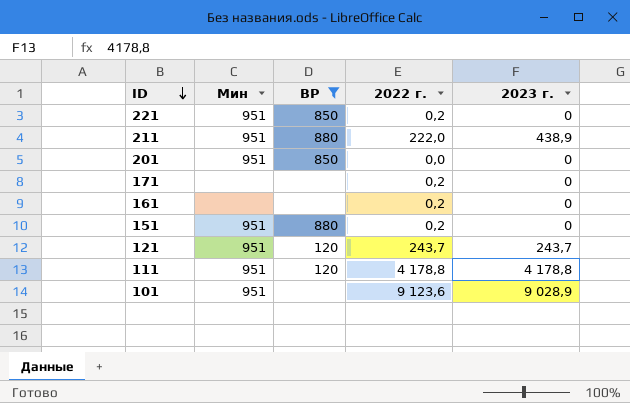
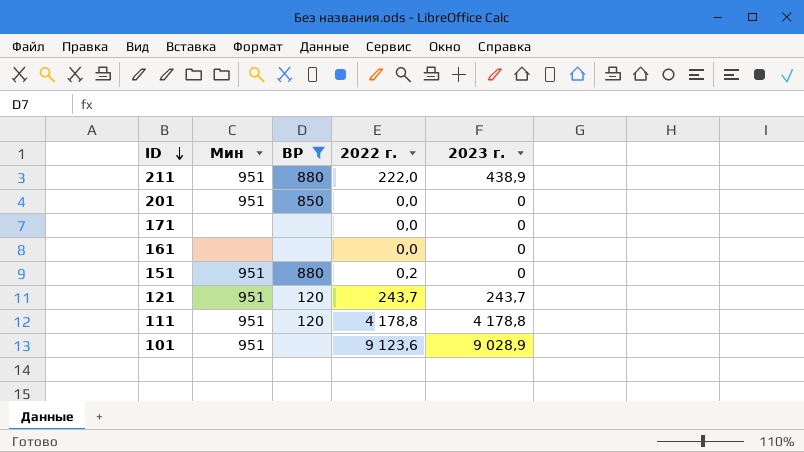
row 221: 951 | 850 | 0,2 | 0 -> none
171 | 2022 г.: 0,2 -> 0,0
161 | 2022 г.: 0,2 -> 0,0

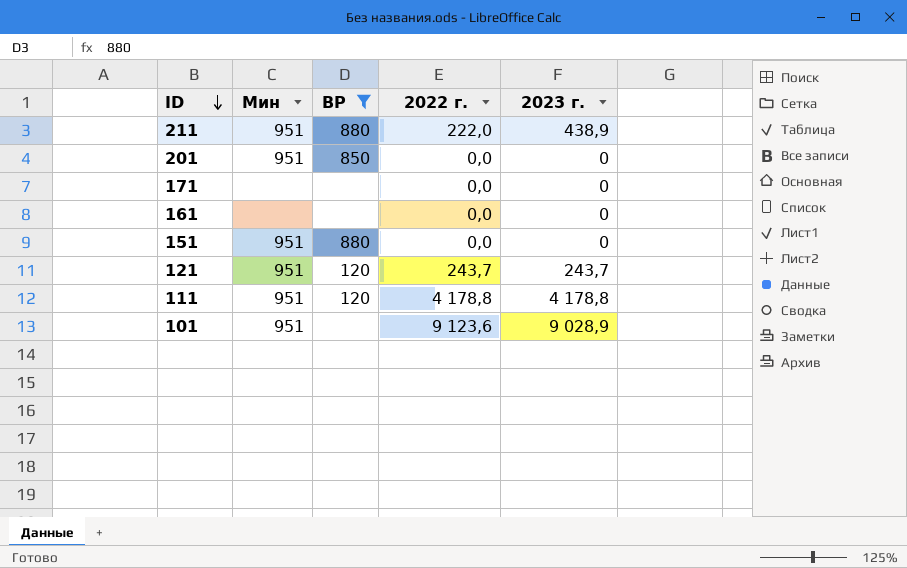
151 | 2022 г.: 0,2 -> 0,0

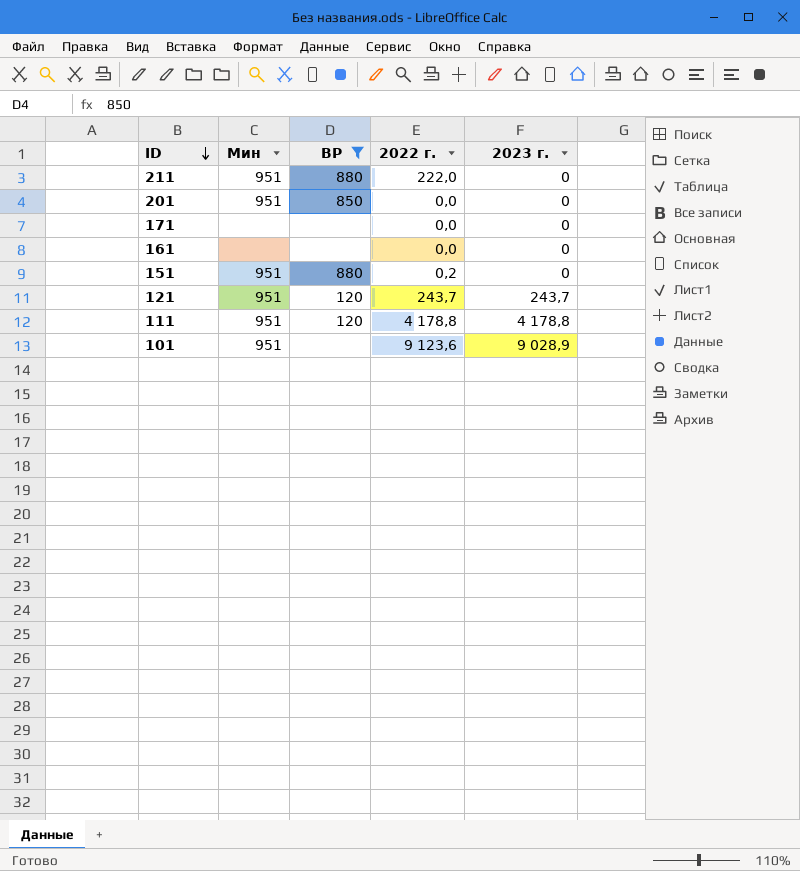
211 | 2023 г.: 438,9 -> 0
151 | 2022 г.: 0,0 -> 0,2

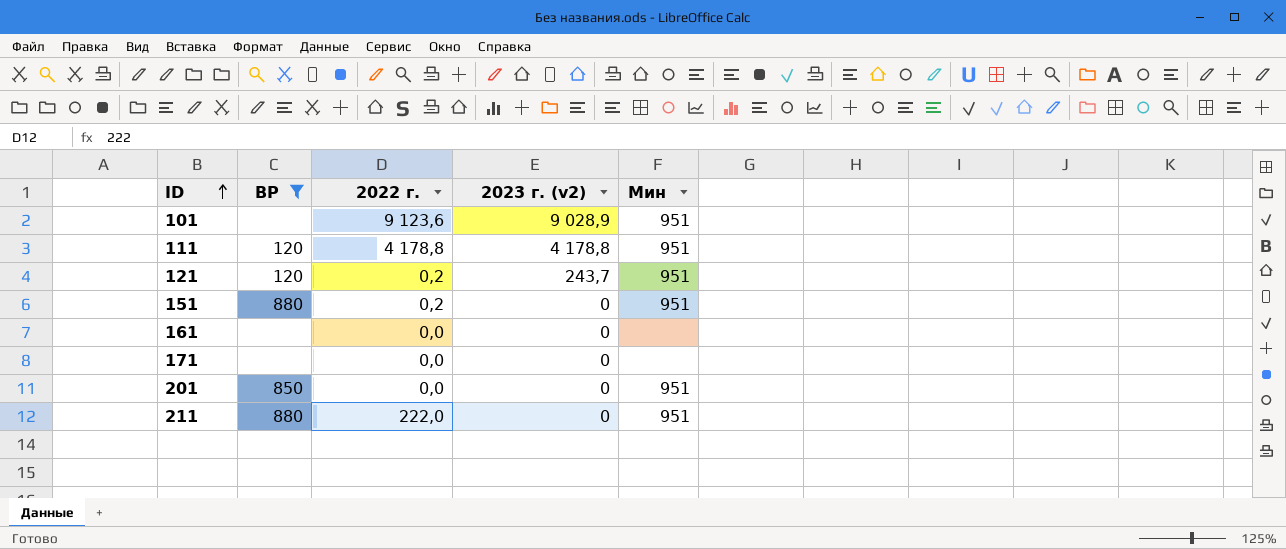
row order: ID descending -> ID ascending
column name: 2023 г. -> 2023 г. (v2)
column Мин | position: 2 -> 5
121 | 2022 г.: 243,7 -> 0,2

